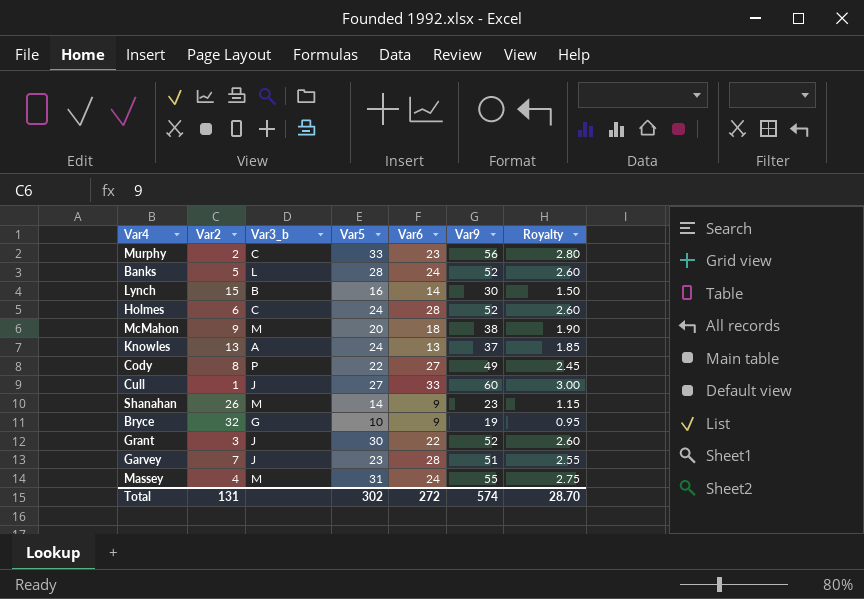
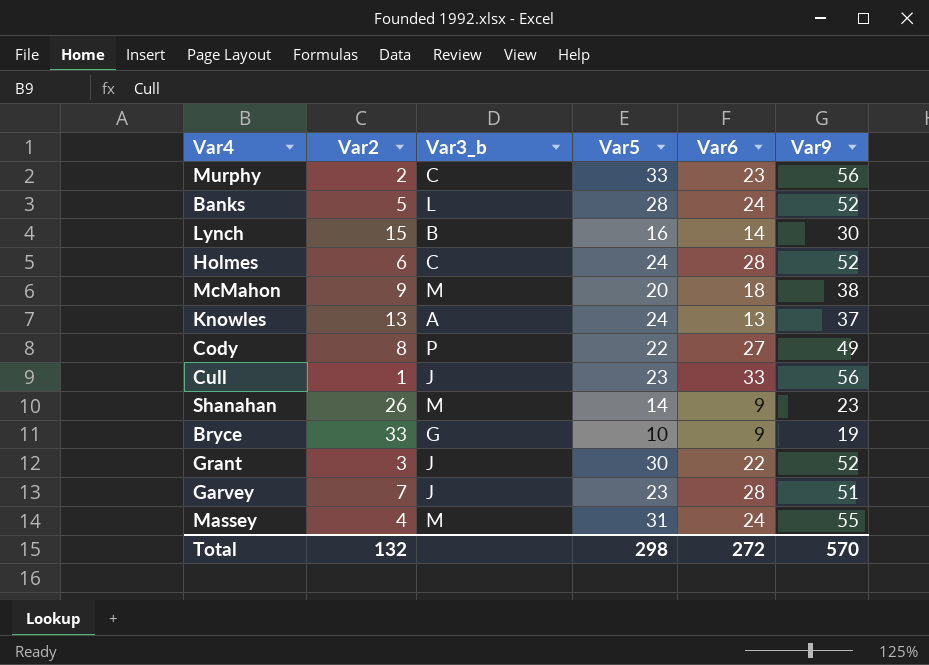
column Royalty | formula: [Var9] * 0.05 -> none
Cull | Var5: 27 -> 23
Cull | Var9: 60 -> 56
Bryce | Var2: 32 -> 33
Total | Var2: 131 -> 132
Total | Var5: 302 -> 298
Total | Var9: 574 -> 570

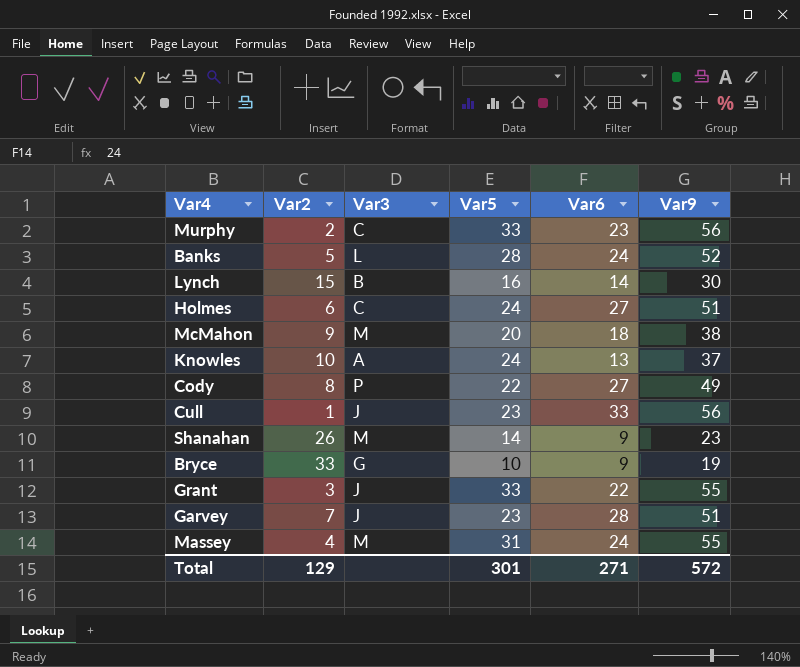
column name: Var3_b -> Var3
Holmes | Var6: 28 -> 27
Holmes | Var9: 52 -> 51
Knowles | Var2: 13 -> 10
Grant | Var5: 30 -> 33
Grant | Var9: 52 -> 55
Total | Var2: 132 -> 129
Total | Var5: 298 -> 301
Total | Var6: 272 -> 271
Total | Var9: 570 -> 572

